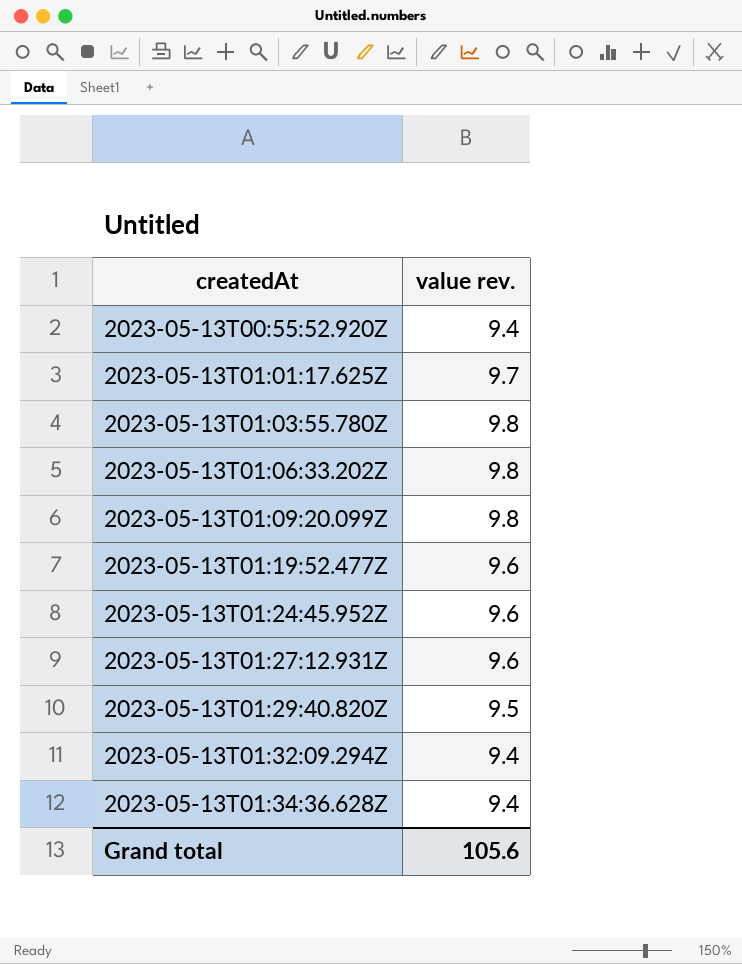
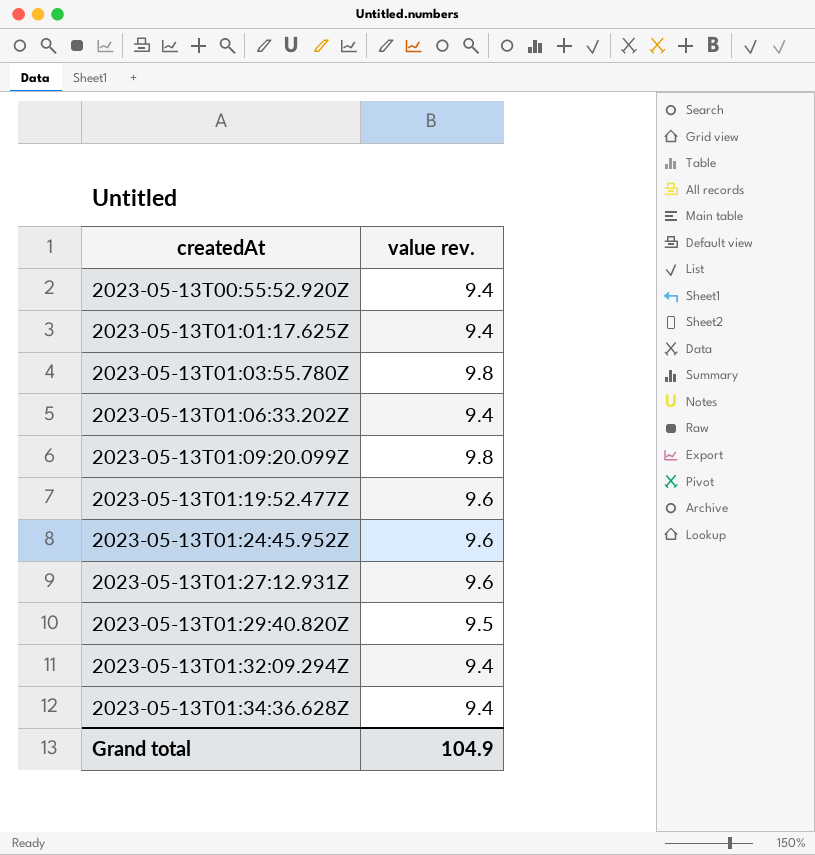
2023-05-13T01:01:17.625Z | value rev.: 9.7 -> 9.4
2023-05-13T01:06:33.202Z | value rev.: 9.8 -> 9.4
Grand total | value rev.: 105.6 -> 104.9

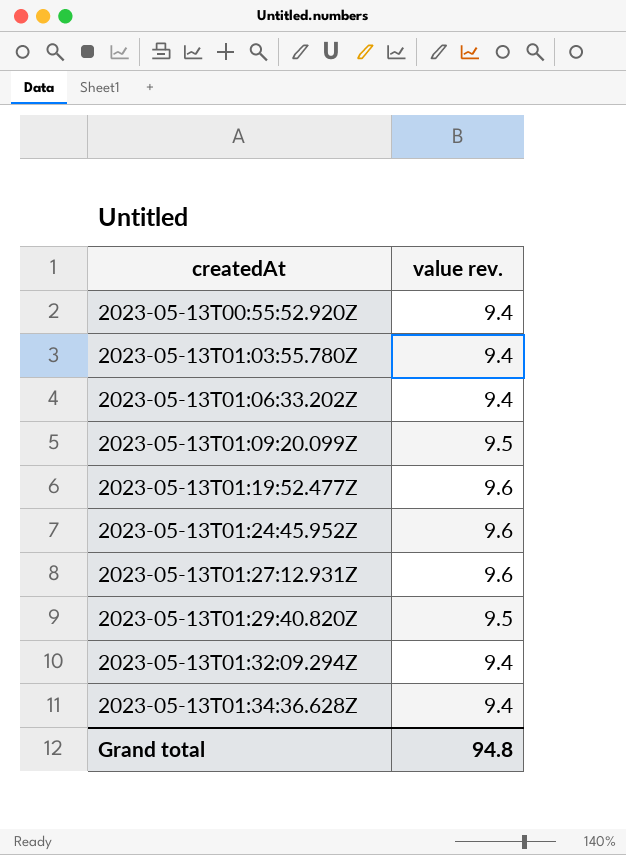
row 2023-05-13T01:01:17.625Z: 9.4 -> none
2023-05-13T01:03:55.780Z | value rev.: 9.8 -> 9.4
2023-05-13T01:09:20.099Z | value rev.: 9.8 -> 9.5
Grand total | value rev.: 104.9 -> 94.8

